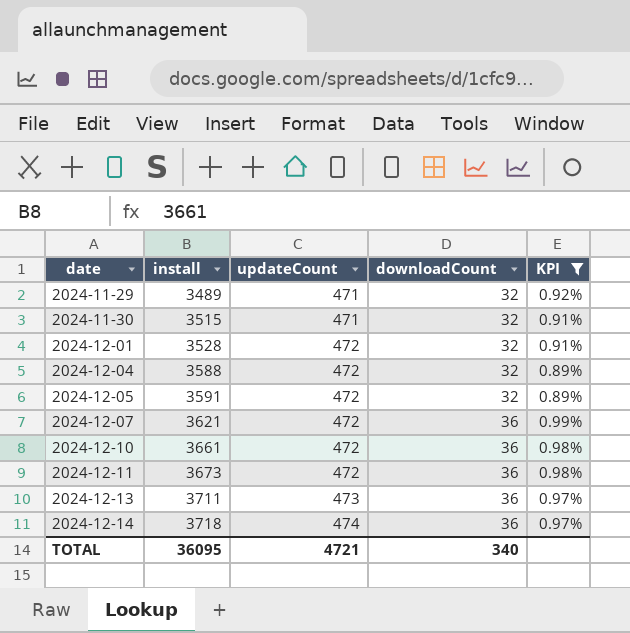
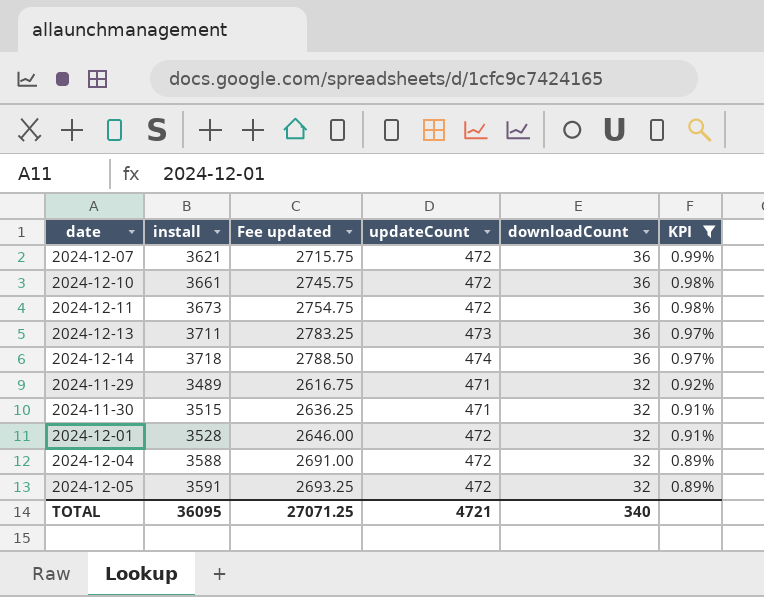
row order: date ascending -> downloadCount descending
column Fee updated | formula: none -> [install] * 0.75

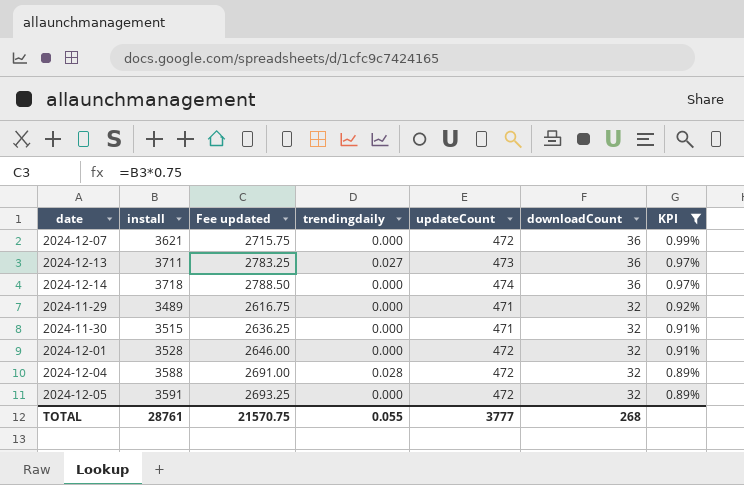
column trendingdaily | position: none -> 4
row 2024-12-10: 3661 | 2745.75 | 472 | 36 | 0.98% -> none
row 2024-12-11: 3673 | 2754.75 | 472 | 36 | 0.98% -> none
TOTAL | install: 36095 -> 28761
TOTAL | Fee updated: 27071.25 -> 21570.75
TOTAL | updateCount: 4721 -> 3777
TOTAL | downloadCount: 340 -> 268

